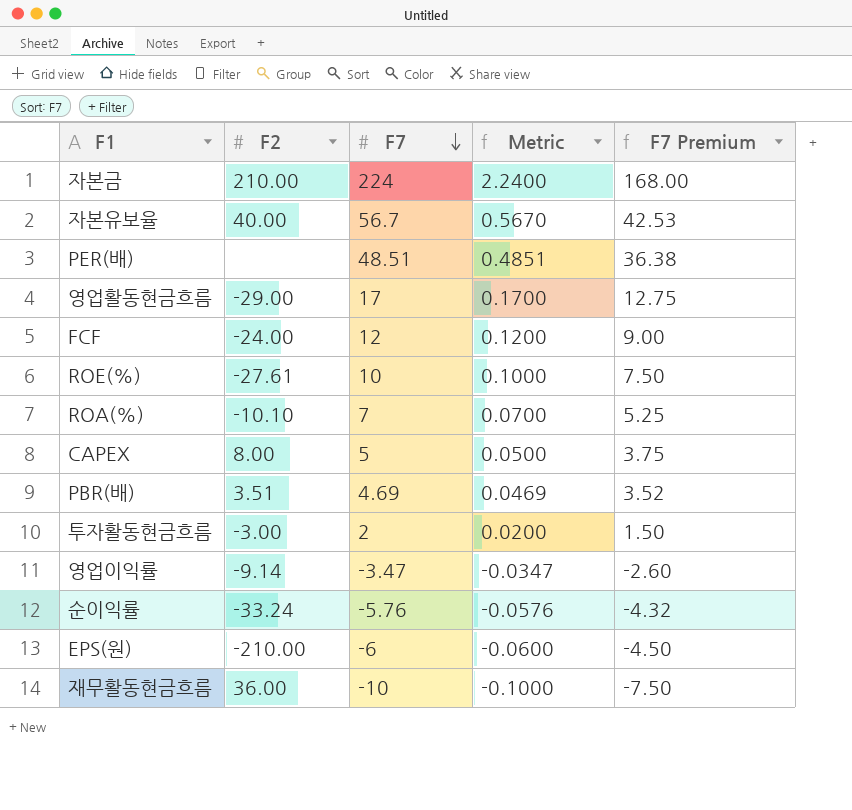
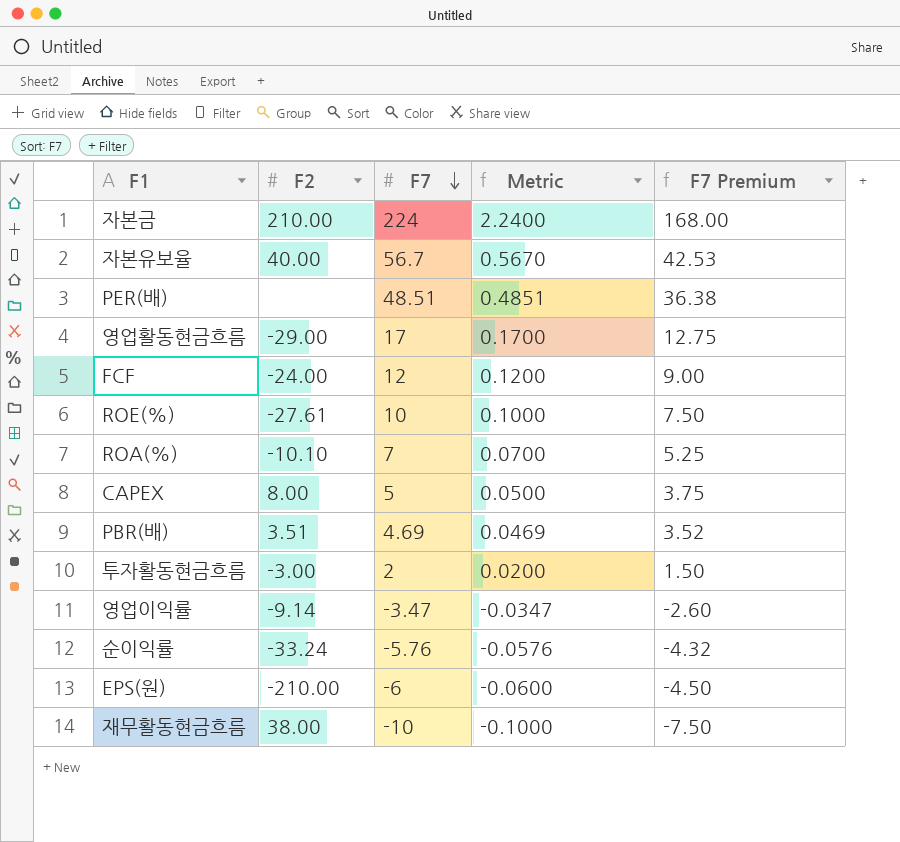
재무활동현금흐름 | F2: 36.00 -> 38.00

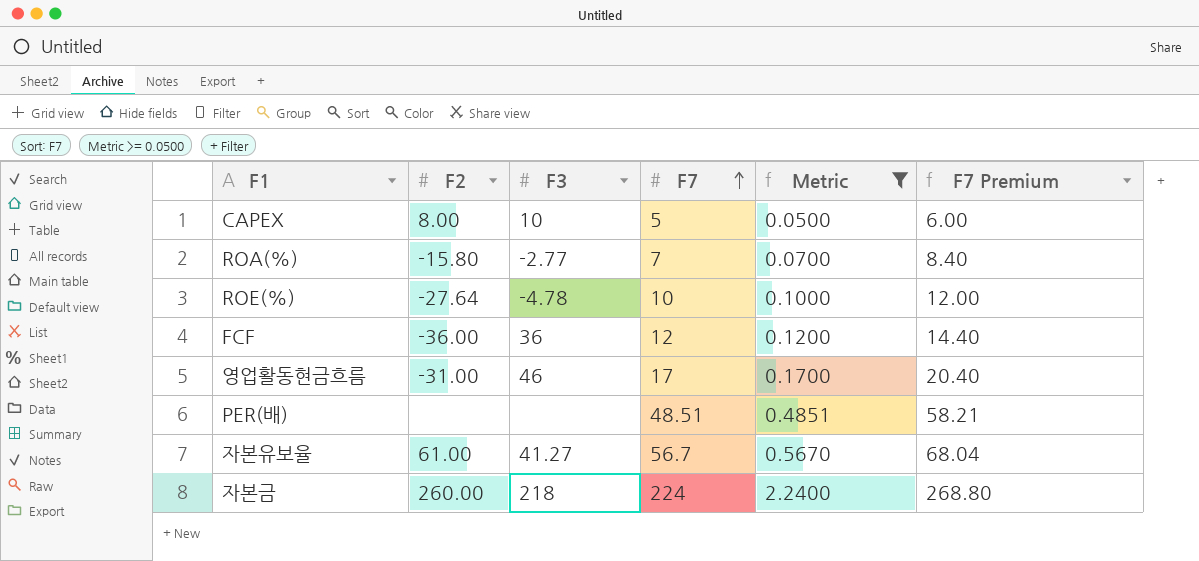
filter: none -> Metric >= 0.0500
row order: F7 descending -> F7 ascending
column F3 | position: none -> 3
column F7 Premium | formula: [F7] * 0.75 -> [F7] * 1.2
ROA(%) | F2: -10.10 -> -15.80
ROE(%) | F2: -27.61 -> -27.64
FCF | F2: -24.00 -> -36.00
영업활동현금흐름 | F2: -29.00 -> -31.00
자본유보율 | F2: 40.00 -> 61.00
자본금 | F2: 210.00 -> 260.00

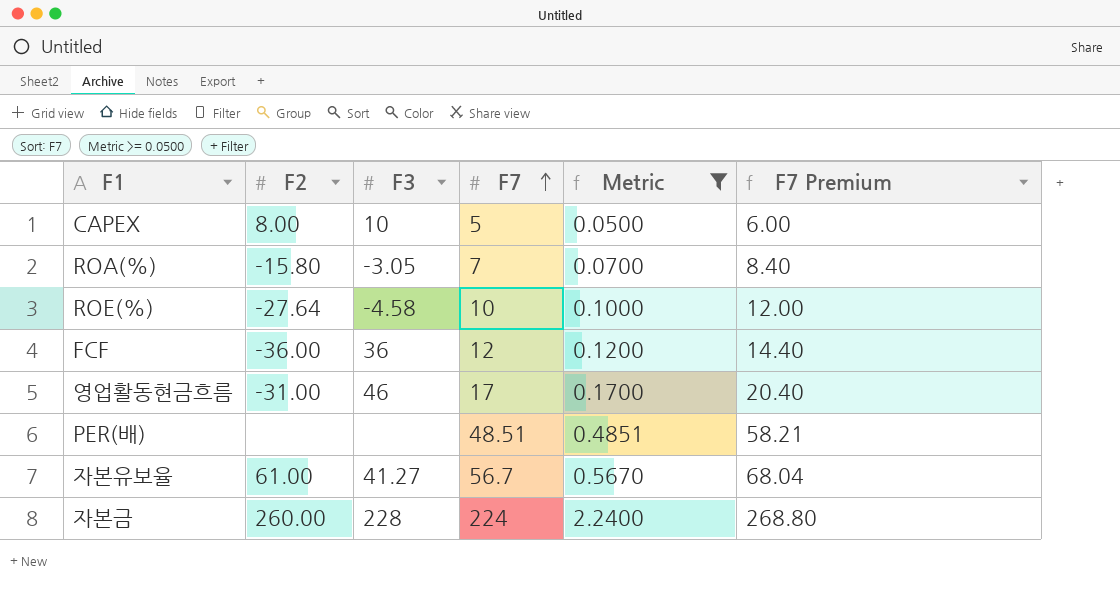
ROA(%) | F3: -2.77 -> -3.05
ROE(%) | F3: -4.78 -> -4.58
자본금 | F3: 218 -> 228

